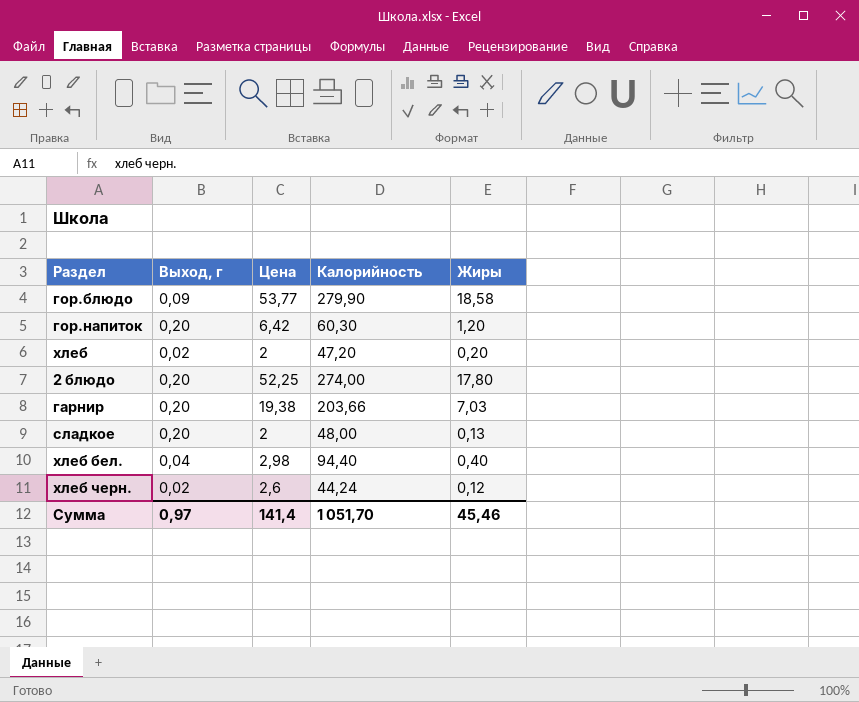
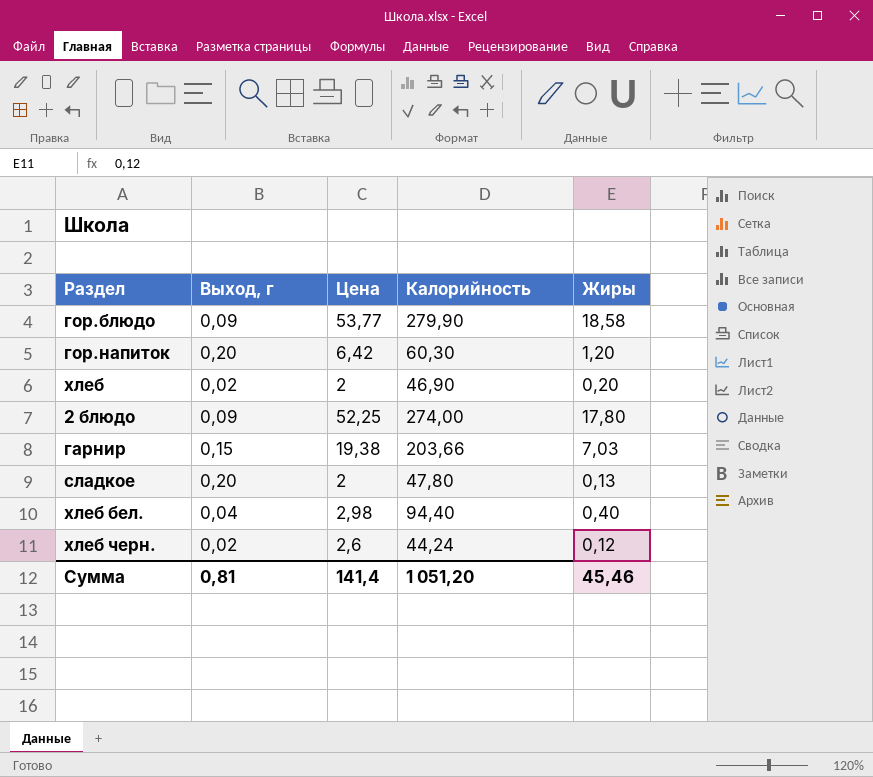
хлеб | Калорийность: 47,20 -> 46,90
2 блюдо | Выход, г: 0,20 -> 0,09
гарнир | Выход, г: 0,20 -> 0,15
сладкое | Калорийность: 48,00 -> 47,80
Сумма | Выход, г: 0,97 -> 0,81
Сумма | Калорийность: 1 051,70 -> 1 051,20

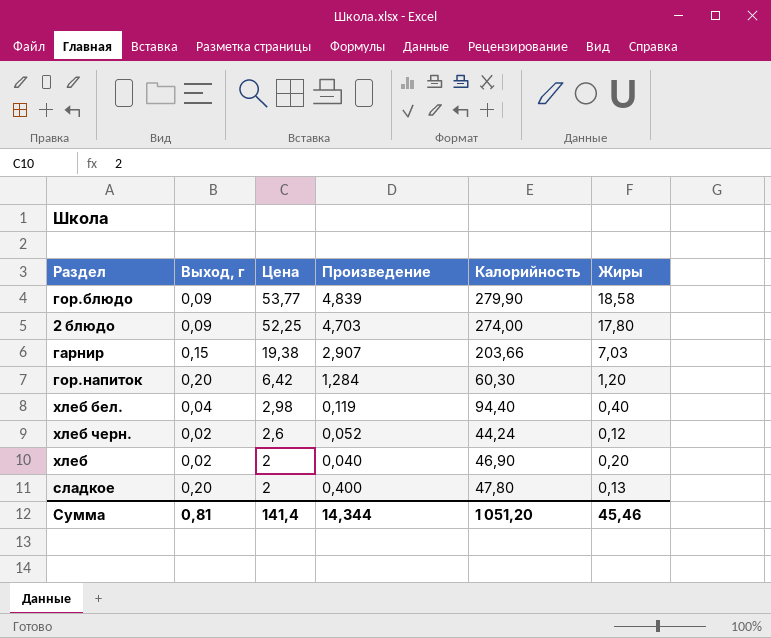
row order: none -> Цена descending
column Произведение | formula: none -> [Выход, г] * [Цена]

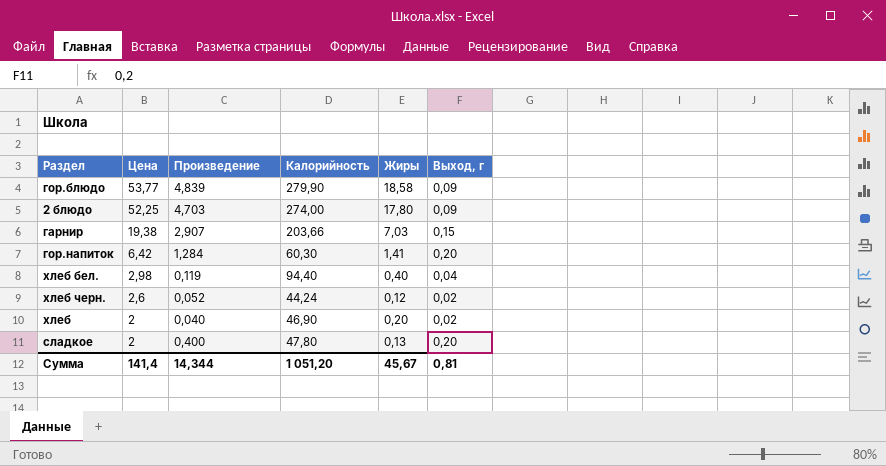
column Выход, г | position: 2 -> 6
гор.напиток | Жиры: 1,20 -> 1,41
Сумма | Жиры: 45,46 -> 45,67

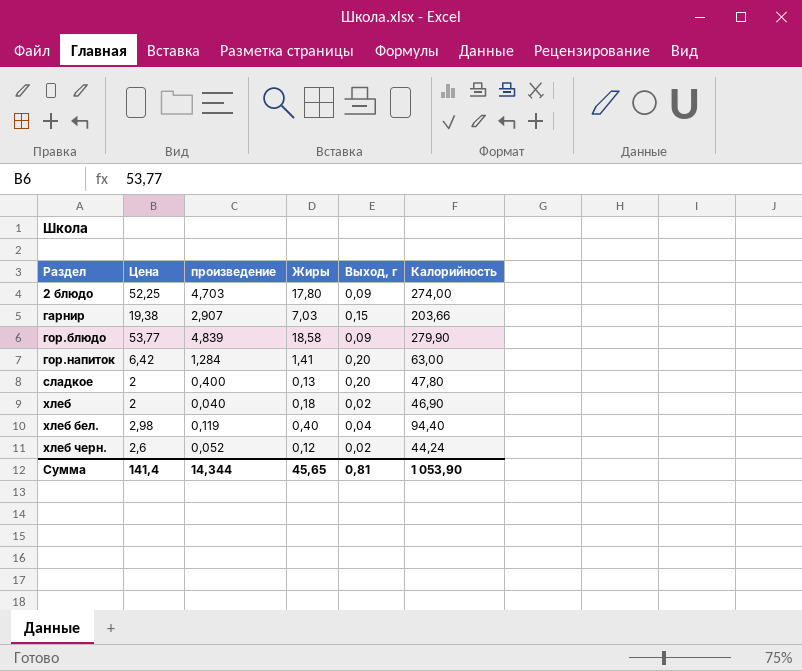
row order: Цена descending -> Раздел ascending
column name: Произведение -> произведение
column Калорийность | position: 4 -> 6
гор.напиток | Калорийность: 60,30 -> 63,00
хлеб | Жиры: 0,20 -> 0,18
Сумма | Жиры: 45,67 -> 45,65
Сумма | Калорийность: 1 051,20 -> 1 053,90

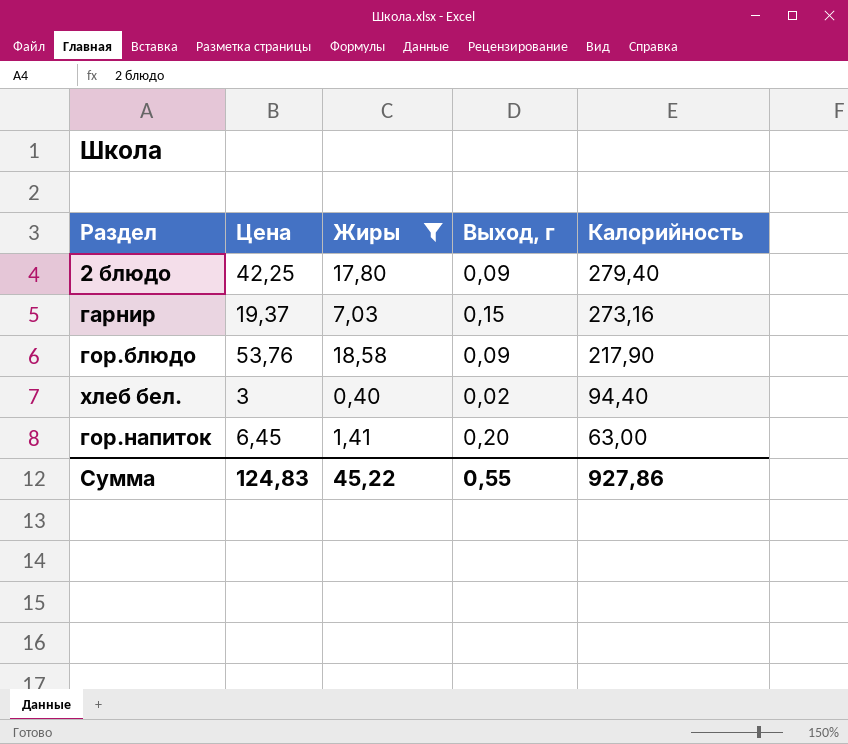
filter: none -> Жиры >= 0,40
row order: Раздел ascending -> Калорийность descending
column произведение | formula: [Цена] * [Выход, г] -> none
2 блюдо | Цена: 52,25 -> 42,25
2 блюдо | Калорийность: 274,00 -> 279,40
гарнир | Цена: 19,38 -> 19,37
гарнир | Калорийность: 203,66 -> 273,16
гор.блюдо | Цена: 53,77 -> 53,76
гор.блюдо | Калорийность: 279,90 -> 217,90
хлеб бел. | Цена: 2,98 -> 3
хлеб бел. | Выход, г: 0,04 -> 0,02
гор.напиток | Цена: 6,42 -> 6,45
Сумма | Цена: 141,4 -> 124,83
Сумма | Жиры: 45,65 -> 45,22
Сумма | Выход, г: 0,81 -> 0,55
Сумма | Калорийность: 1 053,90 -> 927,86

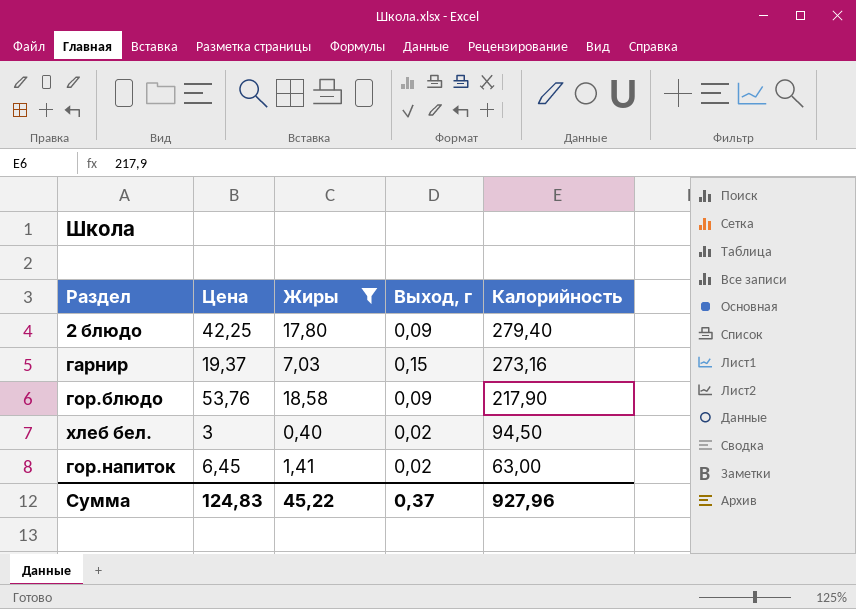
хлеб бел. | Калорийность: 94,40 -> 94,50
гор.напиток | Выход, г: 0,20 -> 0,02
Сумма | Выход, г: 0,55 -> 0,37
Сумма | Калорийность: 927,86 -> 927,96

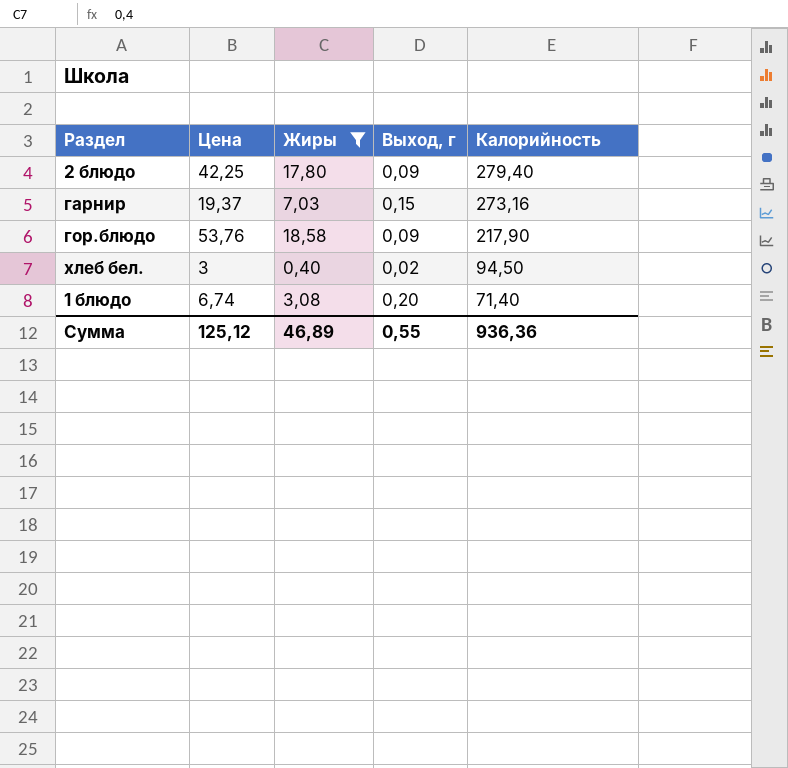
row гор.напиток: 6,45 | 1,41 | 0,02 | 63,00 -> none
row 1 блюдо: none -> 6,74 | 3,08 | 0,20 | 71,40
Сумма | Цена: 124,83 -> 125,12
Сумма | Жиры: 45,22 -> 46,89
Сумма | Выход, г: 0,37 -> 0,55
Сумма | Калорийность: 927,96 -> 936,36

